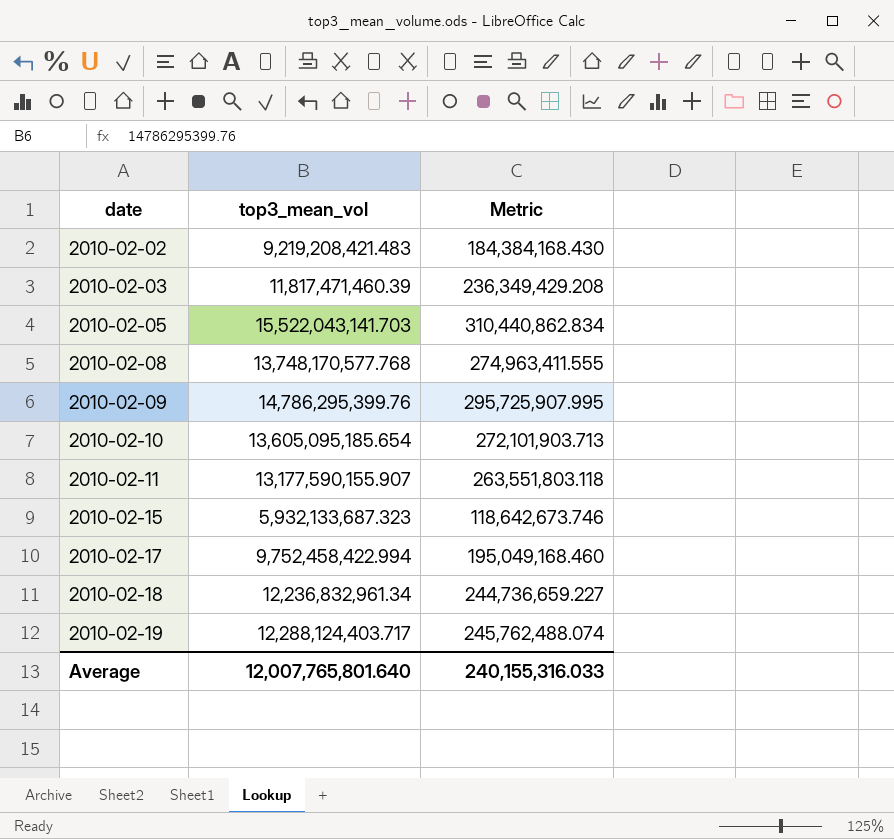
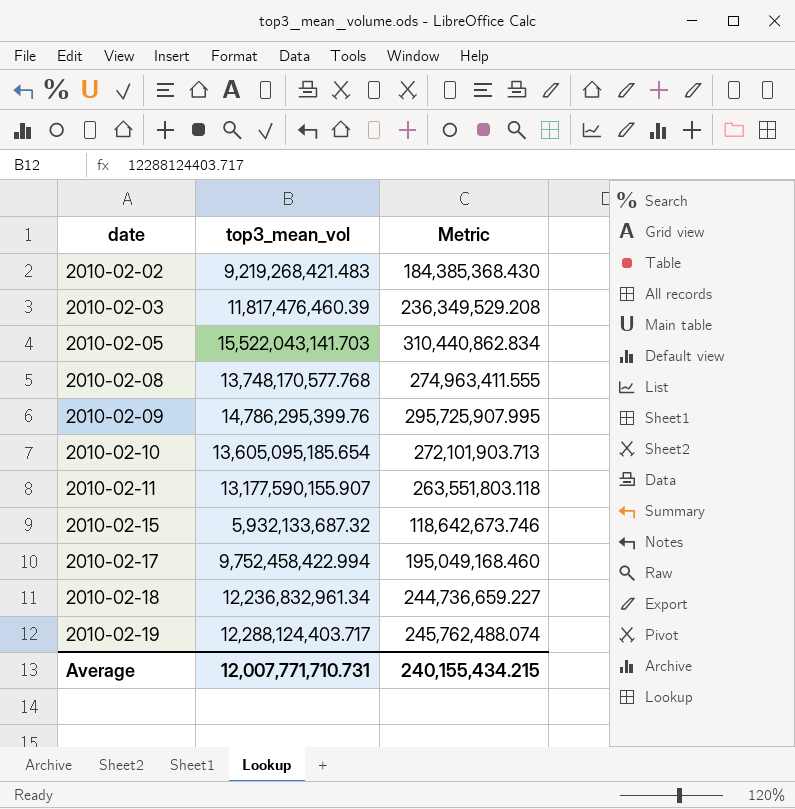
2010-02-02 | top3_mean_vol: 9,219,208,421.483 -> 9,219,268,421.483
2010-02-02 | Metric: 184,384,168.430 -> 184,385,368.430
2010-02-03 | top3_mean_vol: 11,817,471,460.39 -> 11,817,476,460.39
2010-02-03 | Metric: 236,349,429.208 -> 236,349,529.208
2010-02-15 | top3_mean_vol: 5,932,133,687.323 -> 5,932,133,687.32
Average | top3_mean_vol: 12,007,765,801.640 -> 12,007,771,710.731
Average | Metric: 240,155,316.033 -> 240,155,434.215

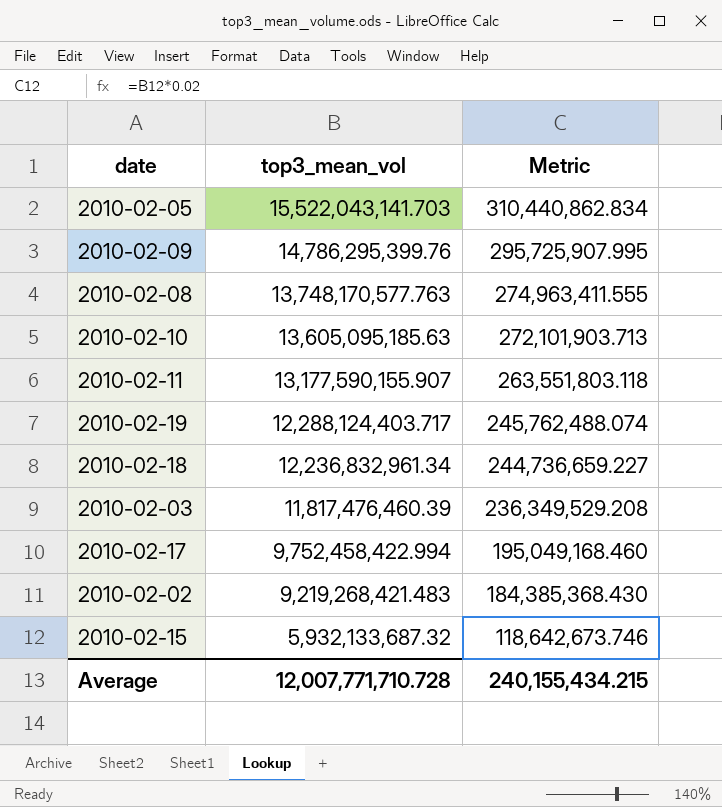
row order: date ascending -> top3_mean_vol descending
2010-02-08 | top3_mean_vol: 13,748,170,577.768 -> 13,748,170,577.763
2010-02-10 | top3_mean_vol: 13,605,095,185.654 -> 13,605,095,185.63
Average | top3_mean_vol: 12,007,771,710.731 -> 12,007,771,710.728

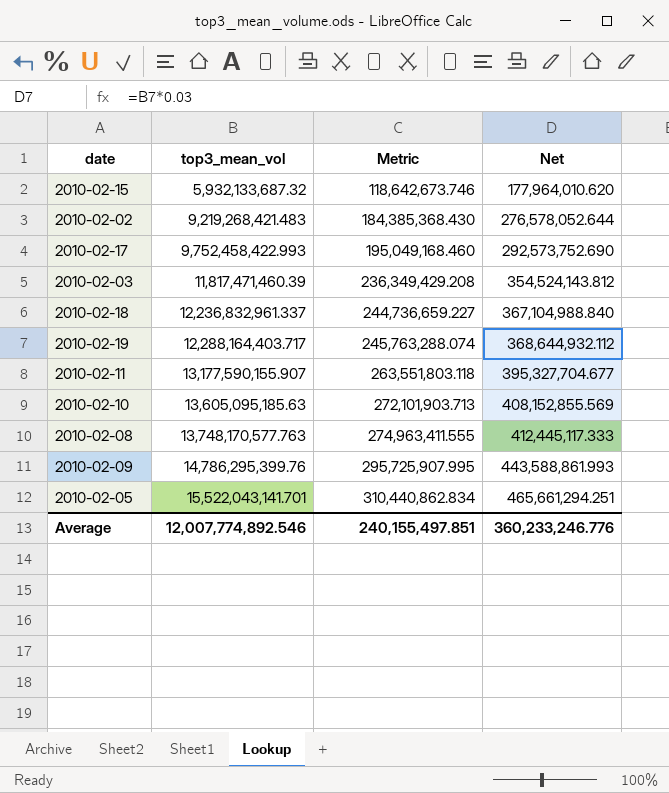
row order: top3_mean_vol descending -> top3_mean_vol ascending
column Net | formula: none -> [top3_mean_vol] * 0.03
2010-02-17 | top3_mean_vol: 9,752,458,422.994 -> 9,752,458,422.993
2010-02-03 | top3_mean_vol: 11,817,476,460.39 -> 11,817,471,460.39
2010-02-03 | Metric: 236,349,529.208 -> 236,349,429.208
2010-02-18 | top3_mean_vol: 12,236,832,961.34 -> 12,236,832,961.337
2010-02-19 | top3_mean_vol: 12,288,124,403.717 -> 12,288,164,403.717
2010-02-19 | Metric: 245,762,488.074 -> 245,763,288.074
2010-02-05 | top3_mean_vol: 15,522,043,141.703 -> 15,522,043,141.701
Average | top3_mean_vol: 12,007,771,710.728 -> 12,007,774,892.546
Average | Metric: 240,155,434.215 -> 240,155,497.851

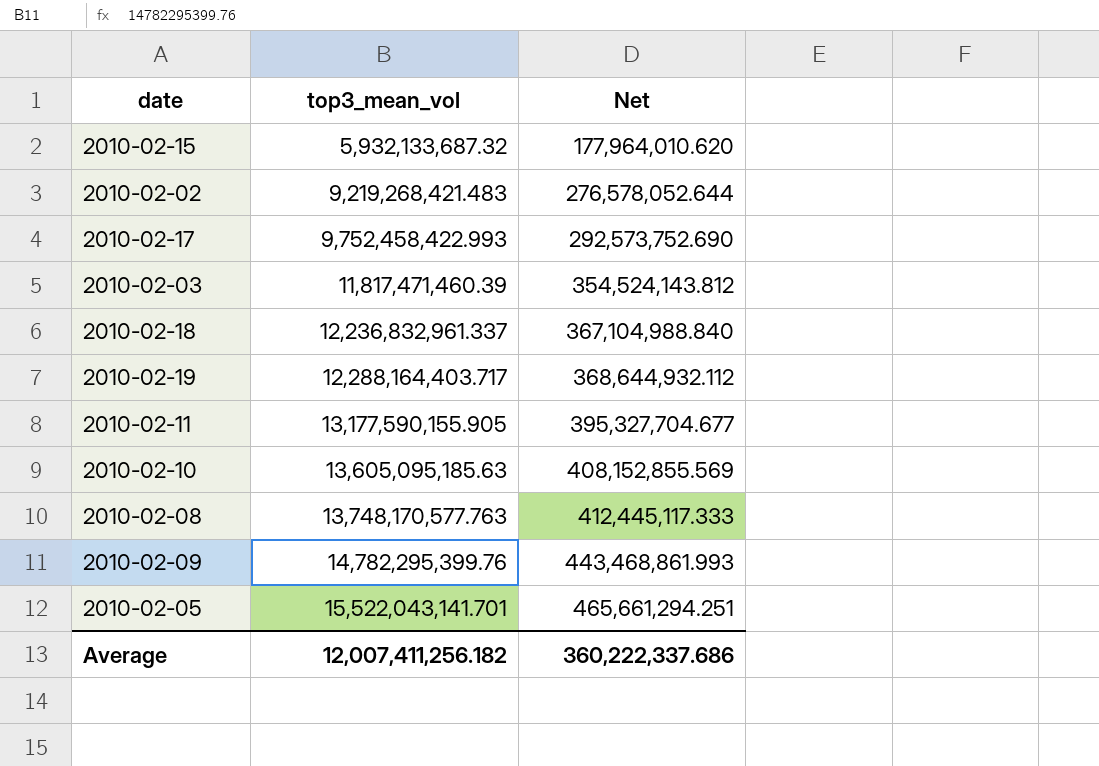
column Metric | formula: [top3_mean_vol] * 0.02 -> none
2010-02-11 | top3_mean_vol: 13,177,590,155.907 -> 13,177,590,155.905
2010-02-09 | top3_mean_vol: 14,786,295,399.76 -> 14,782,295,399.76
2010-02-09 | Net: 443,588,861.993 -> 443,468,861.993
Average | top3_mean_vol: 12,007,774,892.546 -> 12,007,411,256.182
Average | Net: 360,233,246.776 -> 360,222,337.686

